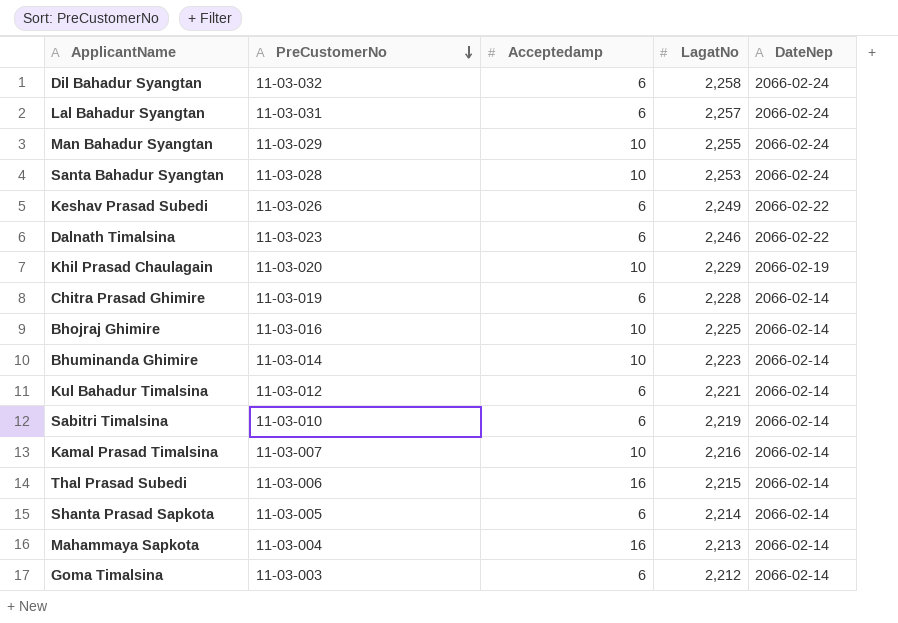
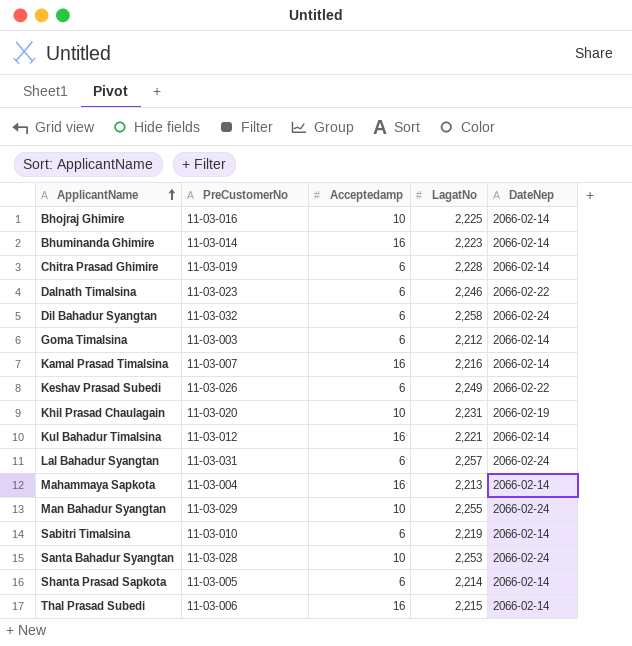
row order: PreCustomerNo descending -> ApplicantName ascending
Bhuminanda Ghimire | Acceptedamp: 10 -> 16
Kamal Prasad Timalsina | Acceptedamp: 10 -> 16
Khil Prasad Chaulagain | LagatNo: 2,229 -> 2,231
Kul Bahadur Timalsina | Acceptedamp: 6 -> 16

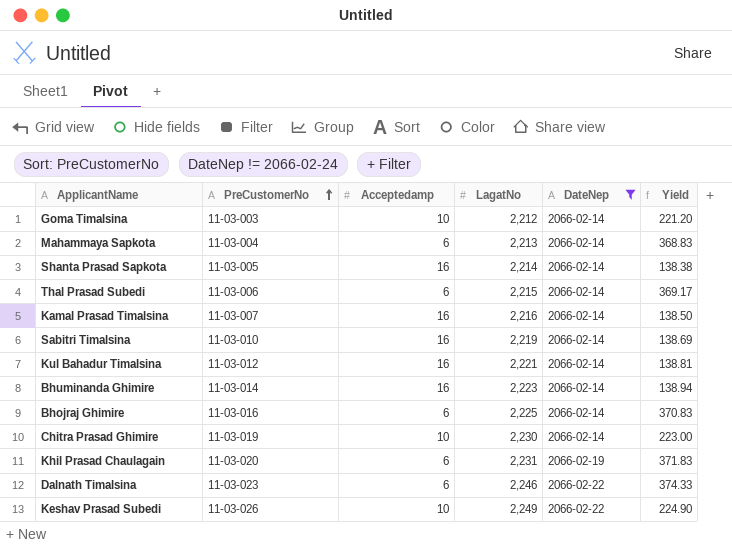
filter: none -> DateNep != 2066-02-24
row order: ApplicantName ascending -> PreCustomerNo ascending
column Yield | formula: none -> [LagatNo] / [Acceptedamp]
Goma Timalsina | Acceptedamp: 6 -> 10
Mahammaya Sapkota | Acceptedamp: 16 -> 6
Shanta Prasad Sapkota | Acceptedamp: 6 -> 16
Thal Prasad Subedi | Acceptedamp: 16 -> 6
Sabitri Timalsina | Acceptedamp: 6 -> 16
Bhojraj Ghimire | Acceptedamp: 10 -> 6
Chitra Prasad Ghimire | Acceptedamp: 6 -> 10
Chitra Prasad Ghimire | LagatNo: 2,228 -> 2,230
Khil Prasad Chaulagain | Acceptedamp: 10 -> 6
Keshav Prasad Subedi | Acceptedamp: 6 -> 10

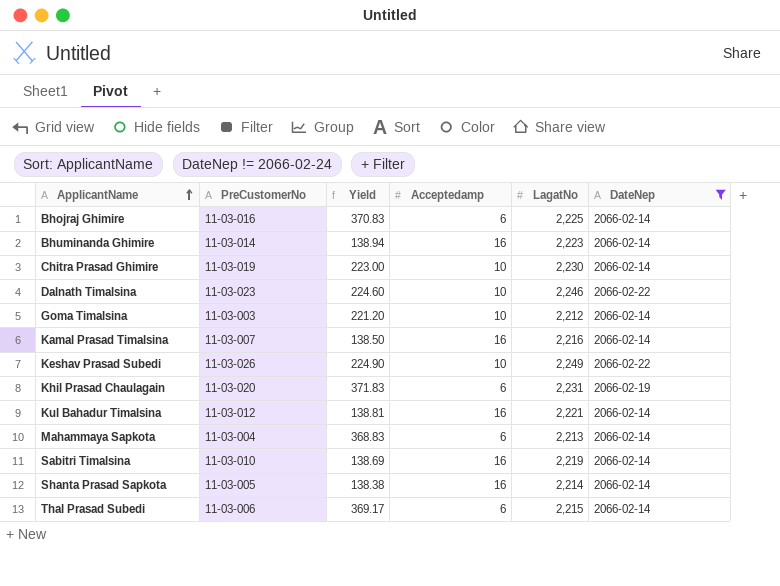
row order: PreCustomerNo ascending -> ApplicantName ascending
column Yield | position: 6 -> 3
Dalnath Timalsina | Yield: 374.33 -> 224.60
Dalnath Timalsina | Acceptedamp: 6 -> 10

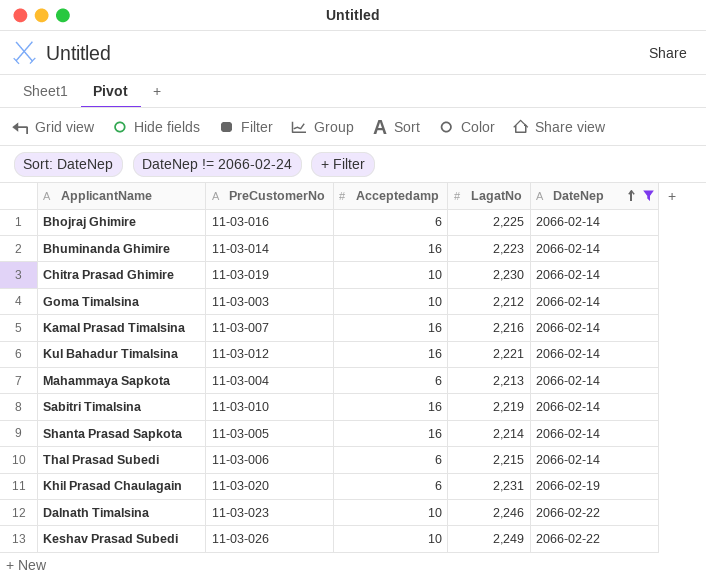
row order: ApplicantName ascending -> DateNep ascending
column Yield | formula: [LagatNo] / [Acceptedamp] -> none

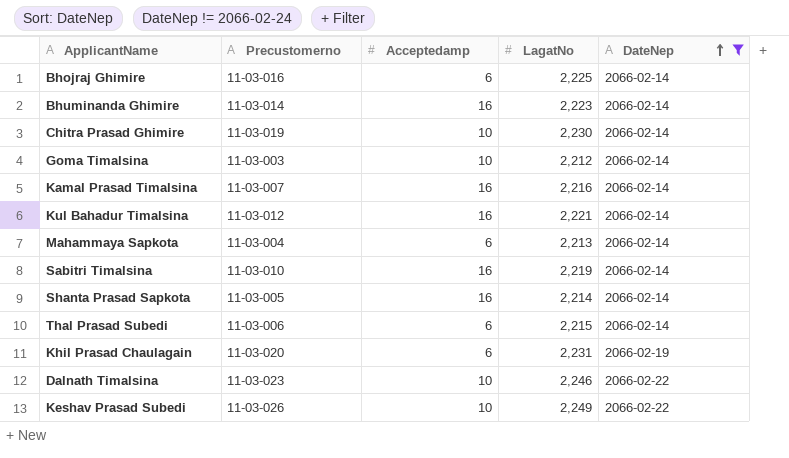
column name: PreCustomerNo -> Precustomerno

